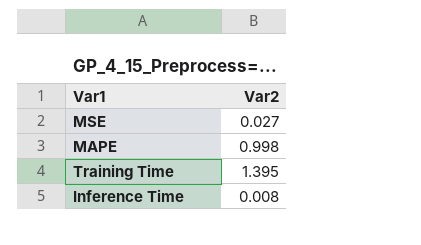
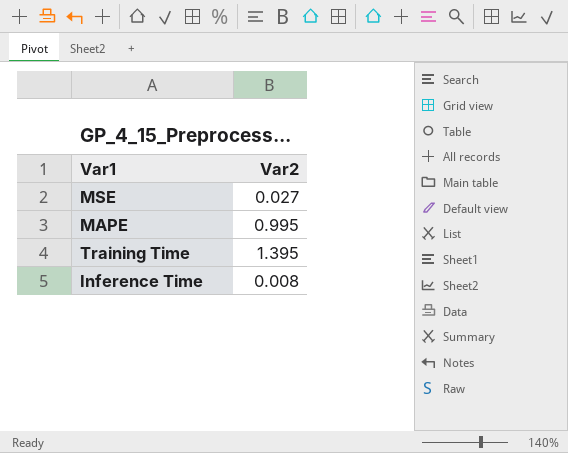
MAPE | Var2: 0.998 -> 0.995

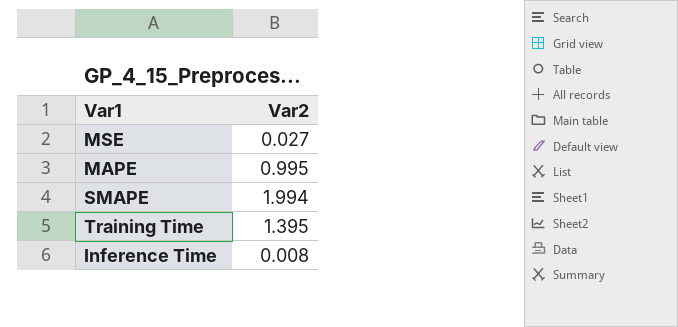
row SMAPE: none -> 1.994

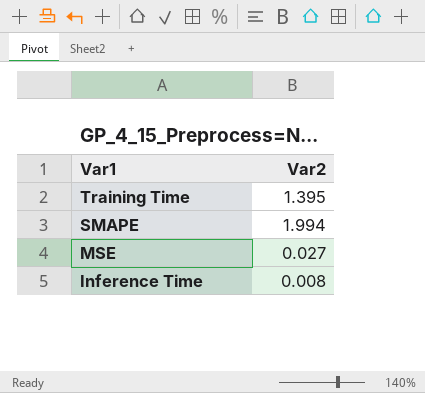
row order: none -> Var1 descending
row MAPE: 0.995 -> none

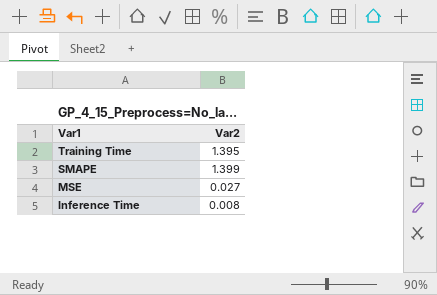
SMAPE | Var2: 1.994 -> 1.399

